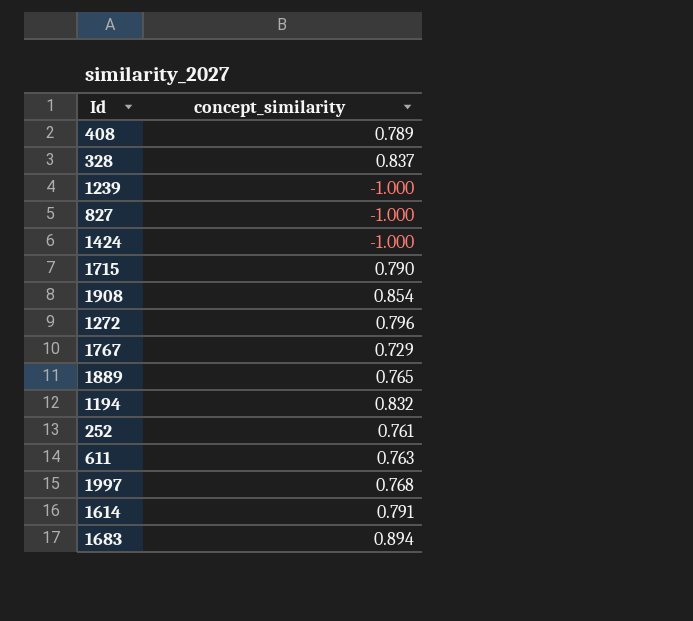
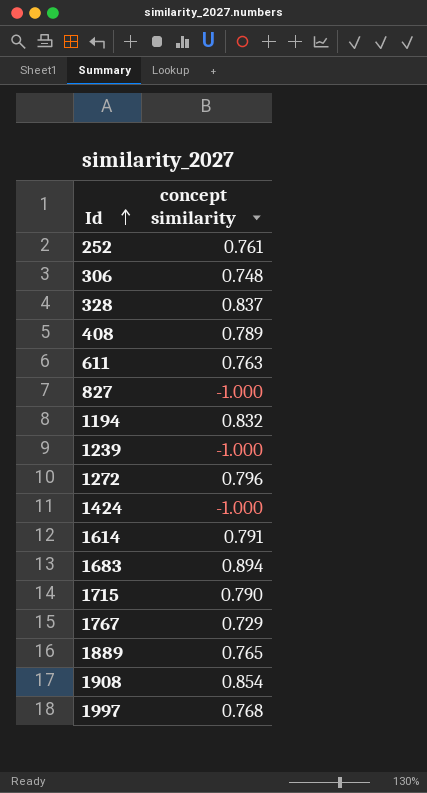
row order: none -> Id ascending
column name: concept_similarity -> concept similarity
row 306: none -> 0.748

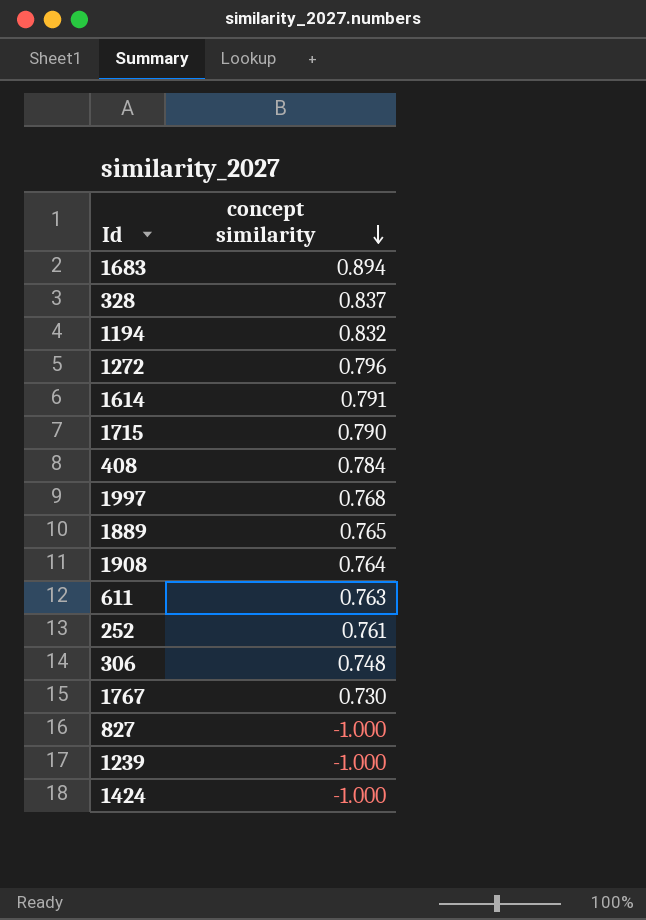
row order: Id ascending -> concept similarity descending
408 | concept similarity: 0.789 -> 0.784
1908 | concept similarity: 0.854 -> 0.764
1767 | concept similarity: 0.729 -> 0.730

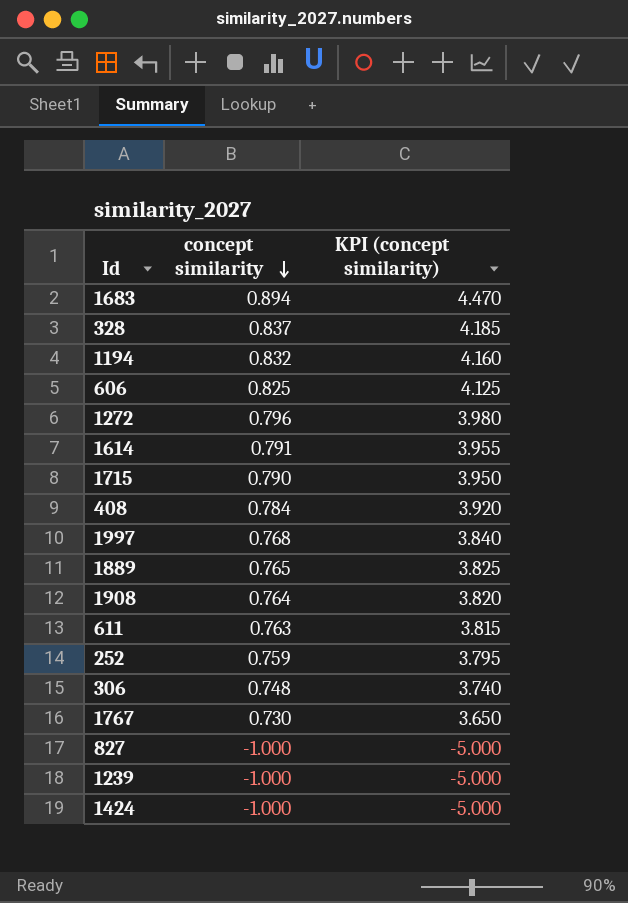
column KPI (concept similarity) | formula: none -> [concept similarity] * 5
row 606: none -> 0.825 | 4.125
252 | concept similarity: 0.761 -> 0.759

